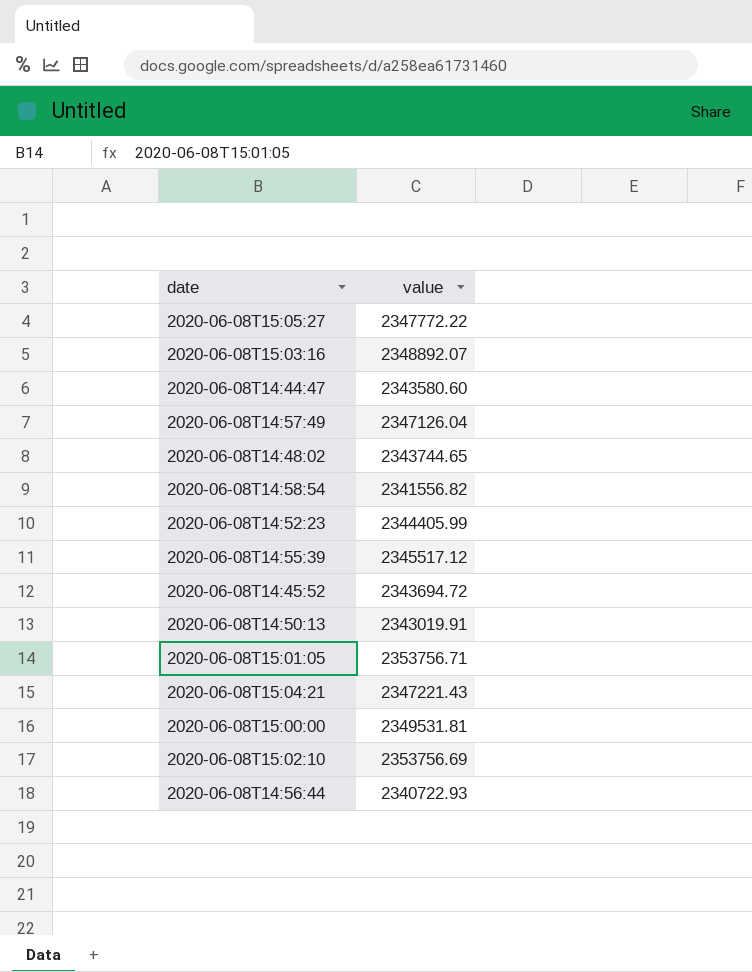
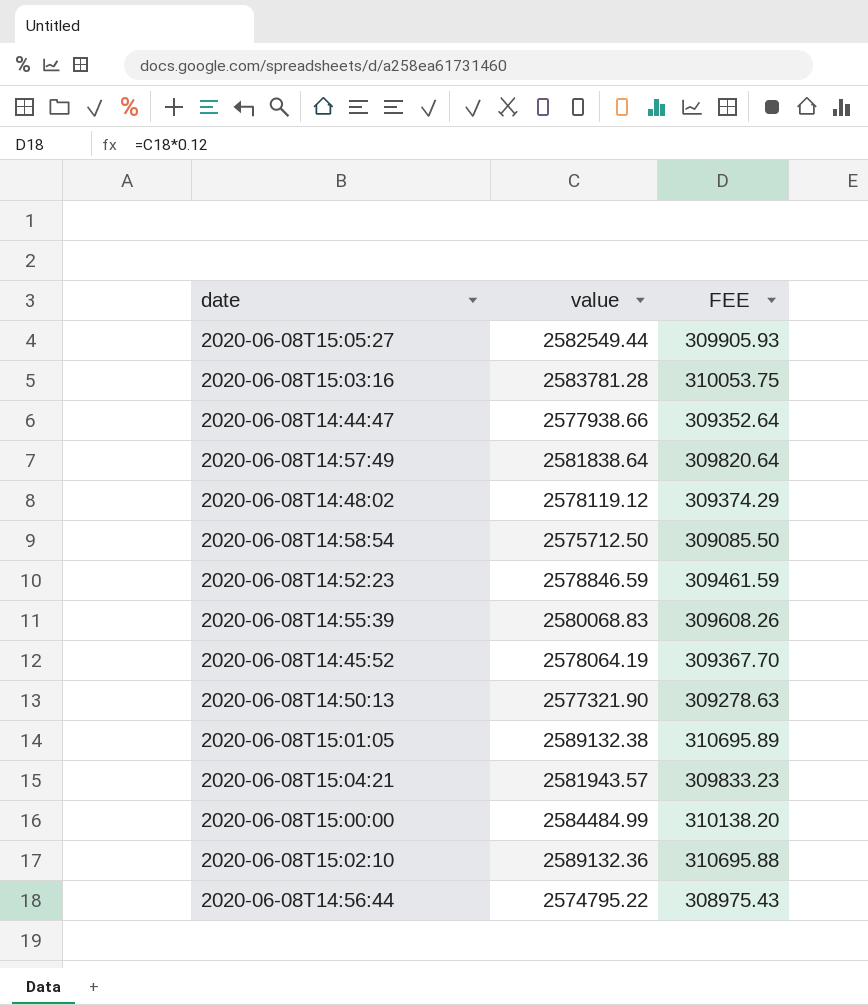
column FEE | formula: none -> [value] * 0.12
2020-06-08T15:05:27 | value: 2347772.22 -> 2582549.44
2020-06-08T15:03:16 | value: 2348892.07 -> 2583781.28
2020-06-08T14:44:47 | value: 2343580.60 -> 2577938.66
2020-06-08T14:57:49 | value: 2347126.04 -> 2581838.64
2020-06-08T14:48:02 | value: 2343744.65 -> 2578119.12
2020-06-08T14:58:54 | value: 2341556.82 -> 2575712.50
2020-06-08T14:52:23 | value: 2344405.99 -> 2578846.59
2020-06-08T14:55:39 | value: 2345517.12 -> 2580068.83
2020-06-08T14:45:52 | value: 2343694.72 -> 2578064.19
2020-06-08T14:50:13 | value: 2343019.91 -> 2577321.90
2020-06-08T15:01:05 | value: 2353756.71 -> 2589132.38
2020-06-08T15:04:21 | value: 2347221.43 -> 2581943.57
2020-06-08T15:00:00 | value: 2349531.81 -> 2584484.99
2020-06-08T15:02:10 | value: 2353756.69 -> 2589132.36
2020-06-08T14:56:44 | value: 2340722.93 -> 2574795.22

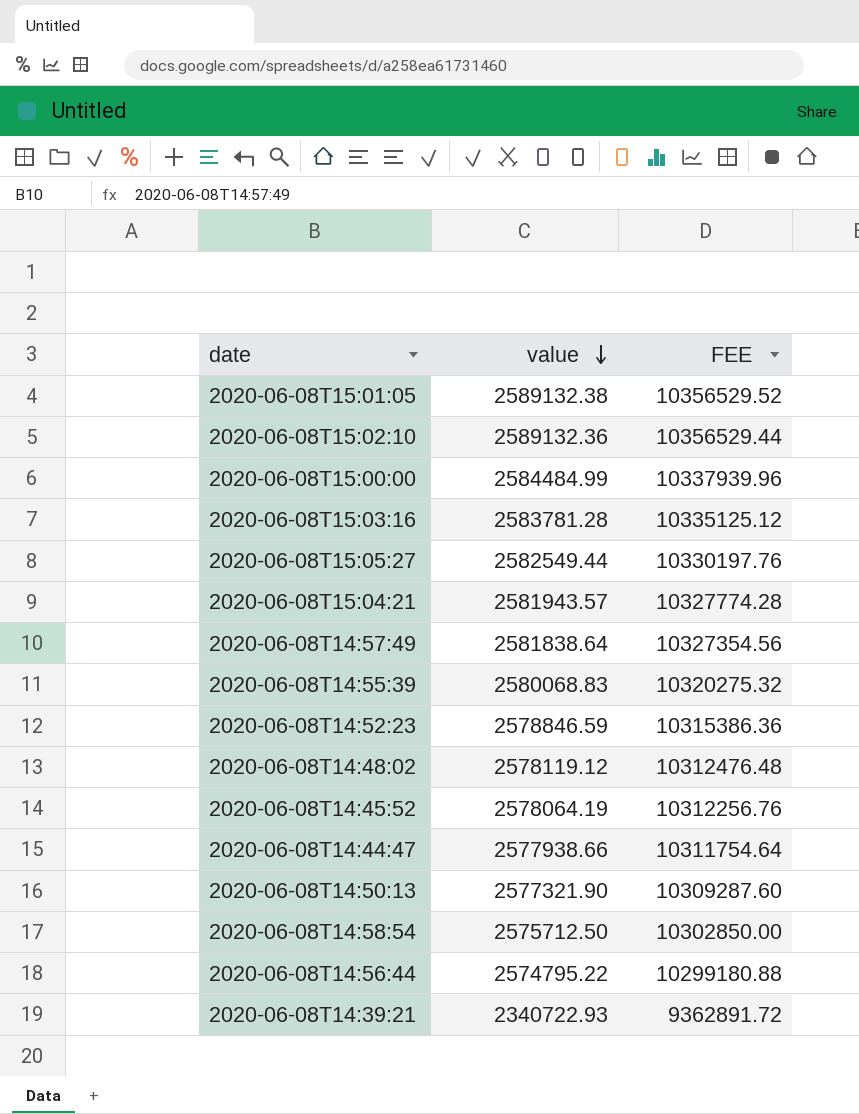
row order: none -> value descending
column FEE | formula: [value] * 0.12 -> [value] * 4
row 2020-06-08T14:39:21: none -> 2340722.93 | 9362891.72

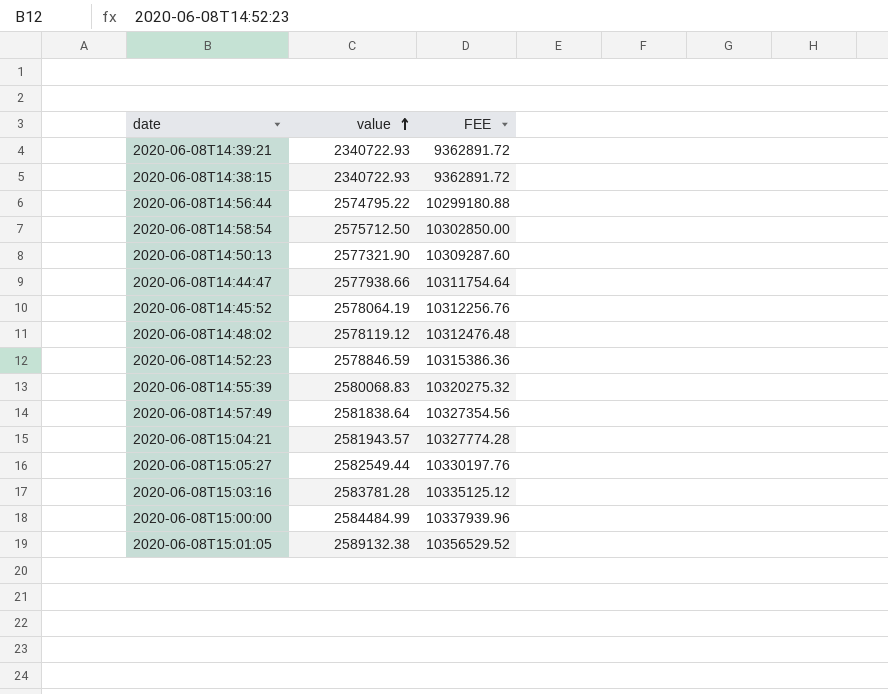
row order: value descending -> value ascending
row 2020-06-08T15:02:10: 2589132.36 | 10356529.44 -> none
row 2020-06-08T14:38:15: none -> 2340722.93 | 9362891.72

